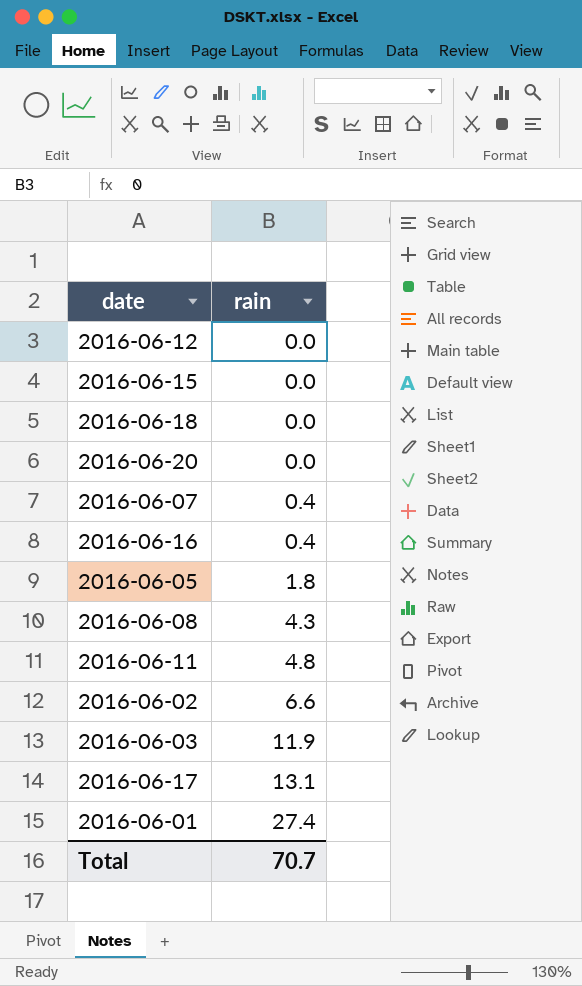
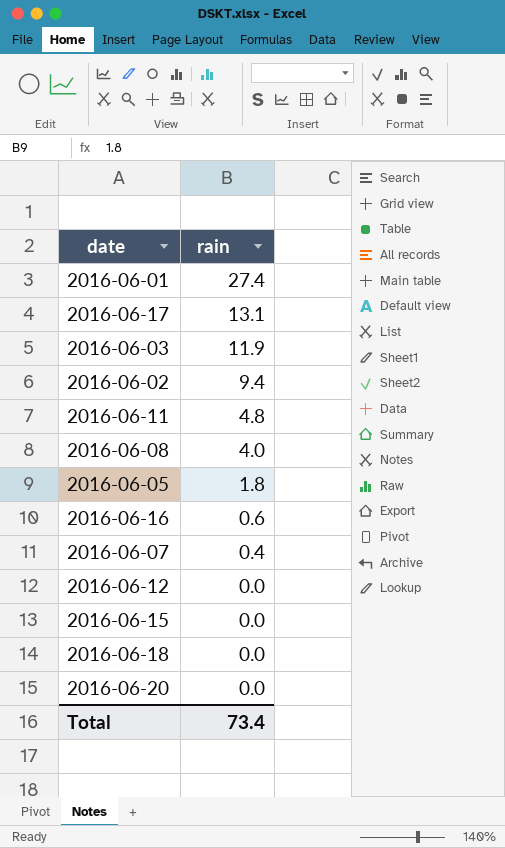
row order: rain ascending -> rain descending
2016-06-02 | rain: 6.6 -> 9.4
2016-06-08 | rain: 4.3 -> 4.0
2016-06-16 | rain: 0.4 -> 0.6
Total | rain: 70.7 -> 73.4

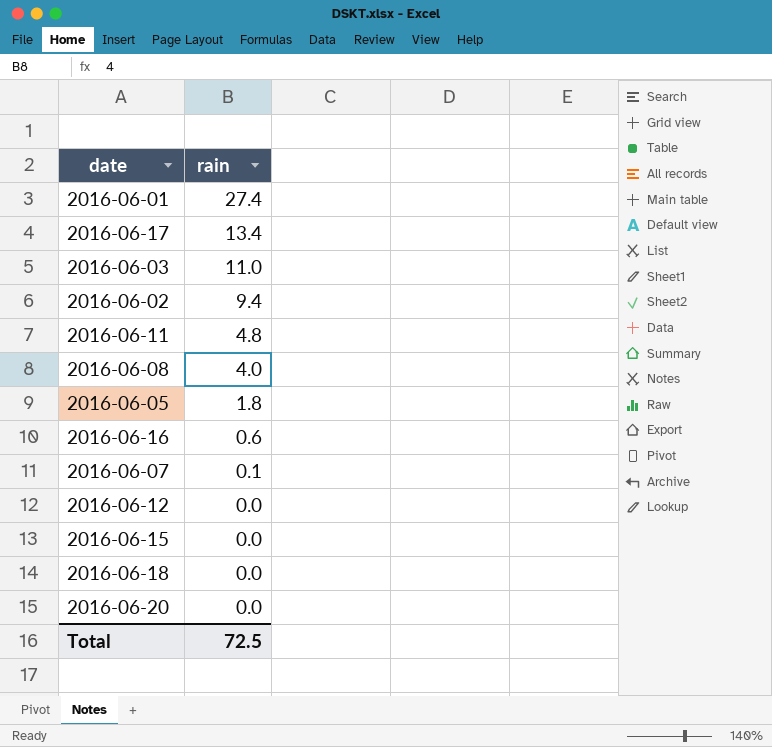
2016-06-17 | rain: 13.1 -> 13.4
2016-06-03 | rain: 11.9 -> 11.0
2016-06-07 | rain: 0.4 -> 0.1
Total | rain: 73.4 -> 72.5

